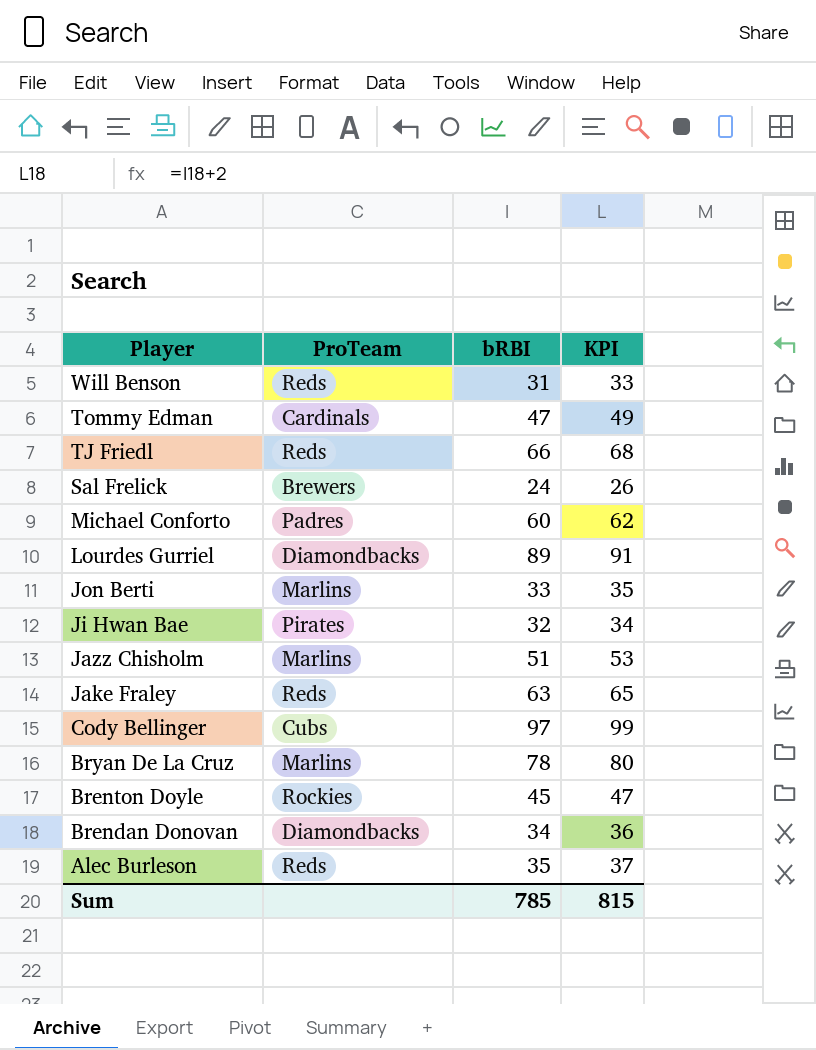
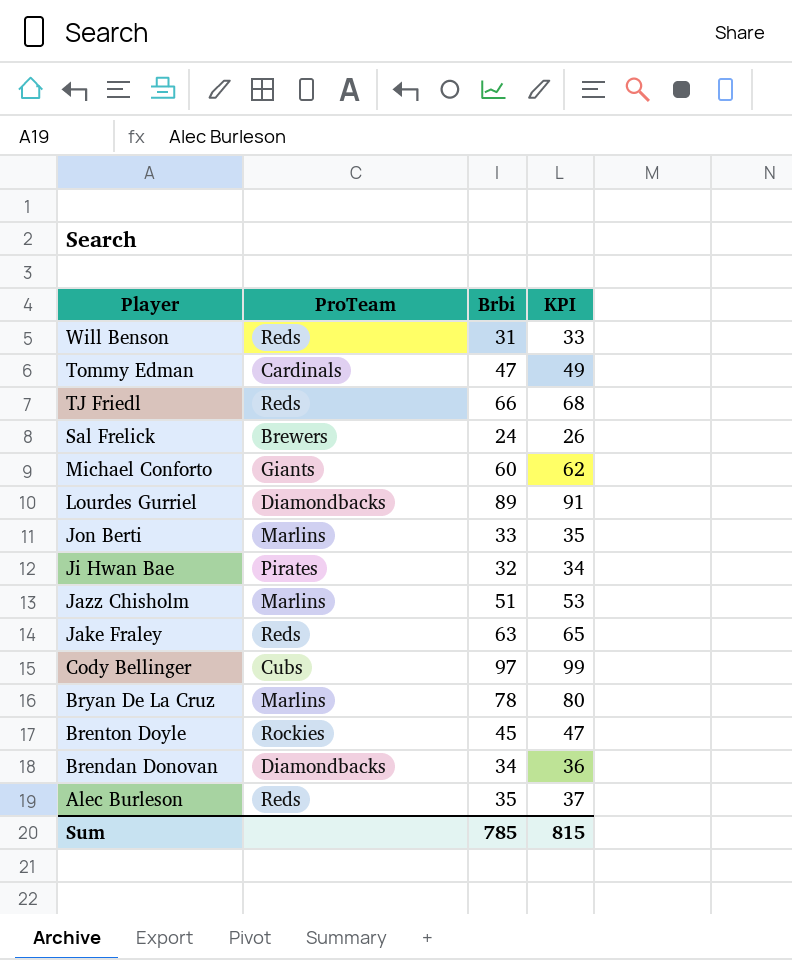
column name: bRBI -> Brbi
Michael Conforto | ProTeam: Padres -> Giants

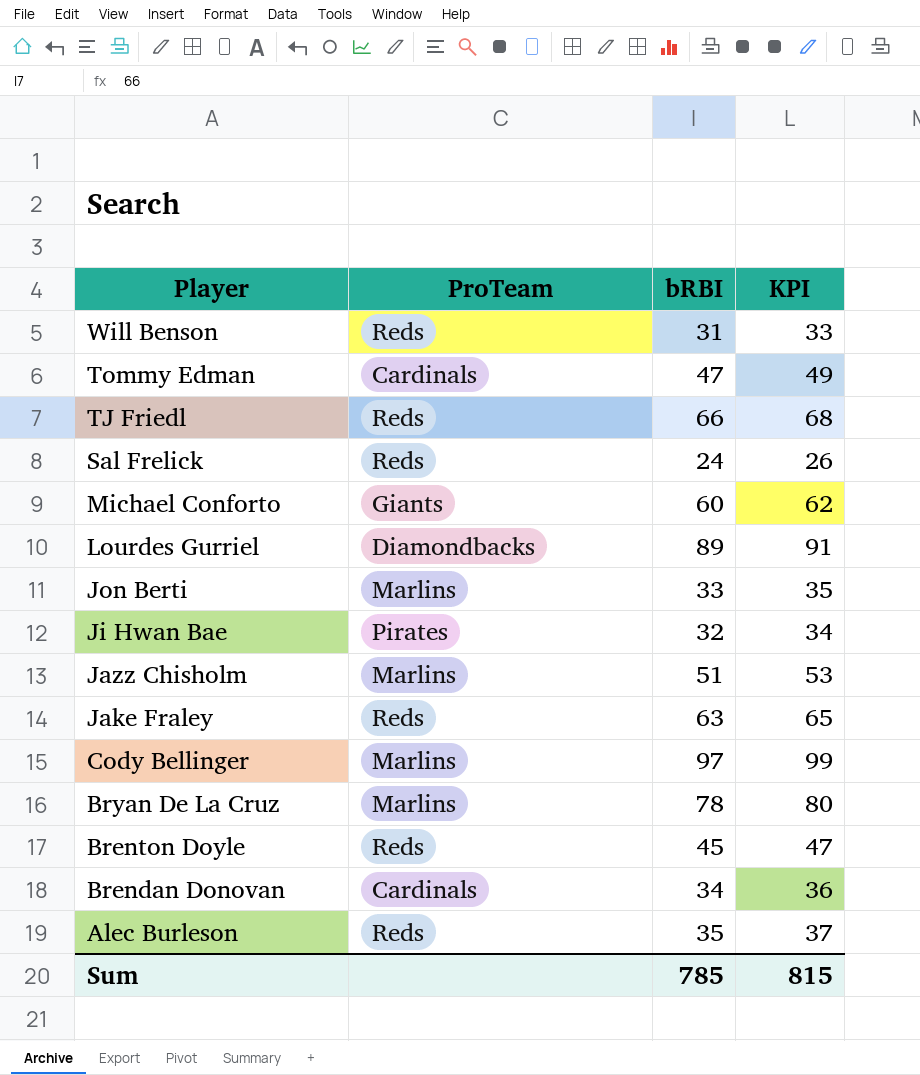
column name: Brbi -> bRBI
Sal Frelick | ProTeam: Brewers -> Reds
Cody Bellinger | ProTeam: Cubs -> Marlins
Brenton Doyle | ProTeam: Rockies -> Reds
Brendan Donovan | ProTeam: Diamondbacks -> Cardinals

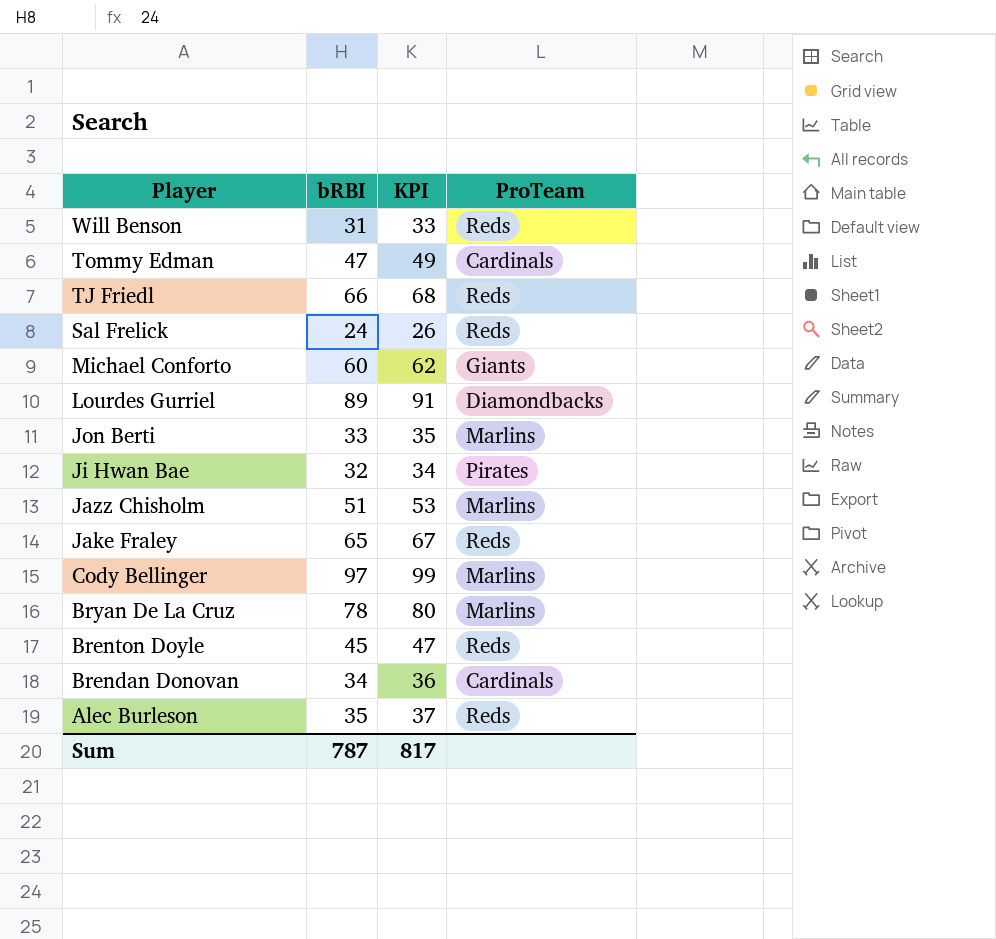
column ProTeam | position: 2 -> 4
Jake Fraley | bRBI: 63 -> 65
Jake Fraley | KPI: 65 -> 67
Sum | bRBI: 785 -> 787
Sum | KPI: 815 -> 817

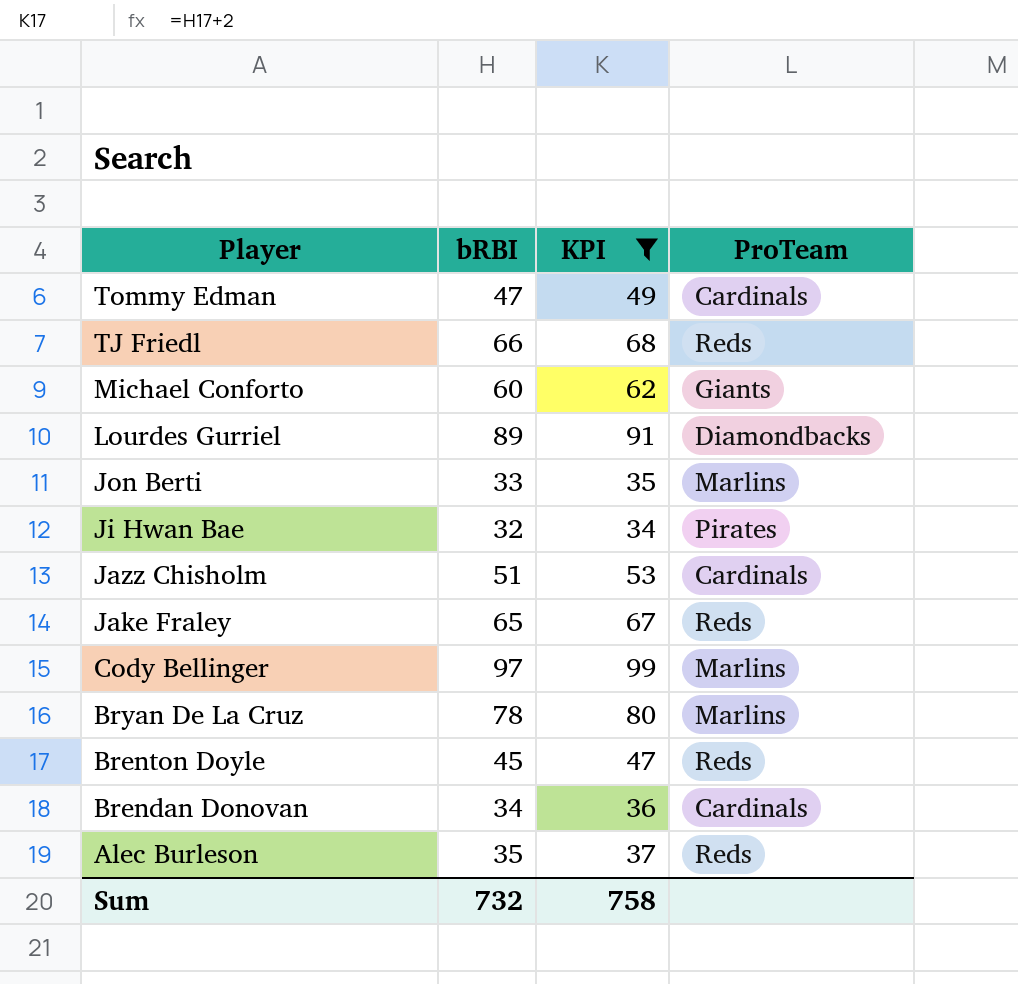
filter: none -> KPI >= 34
Jazz Chisholm | ProTeam: Marlins -> Cardinals
Sum | bRBI: 787 -> 732
Sum | KPI: 817 -> 758

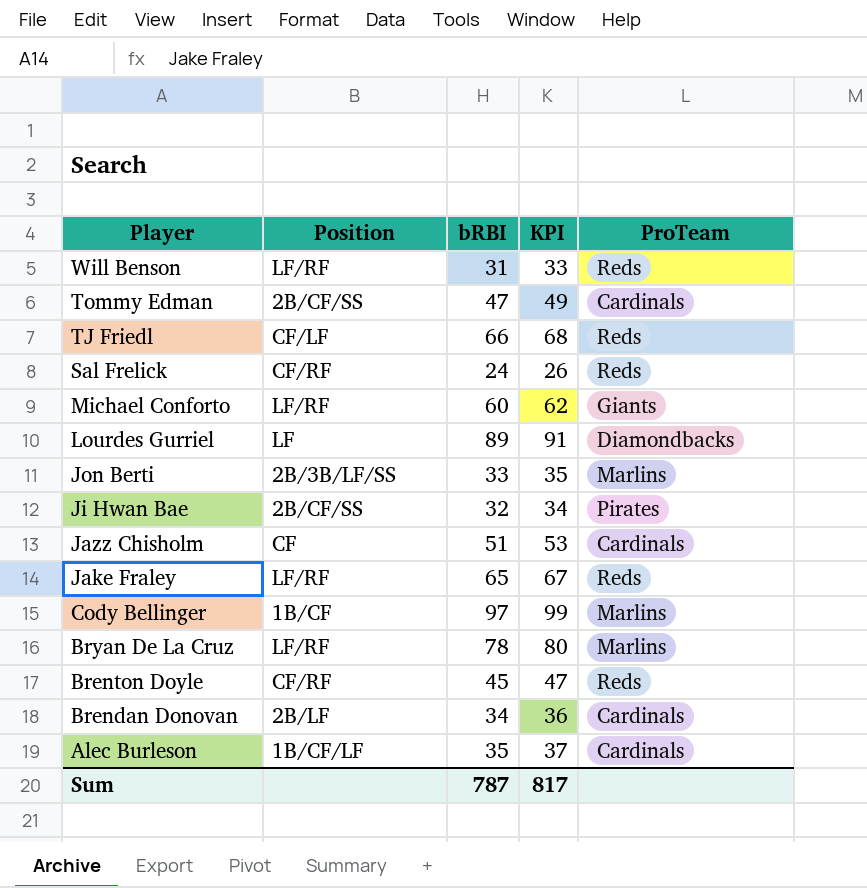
filter: KPI >= 34 -> none
column Position | position: none -> 2
Alec Burleson | ProTeam: Reds -> Cardinals
Sum | bRBI: 732 -> 787
Sum | KPI: 758 -> 817

